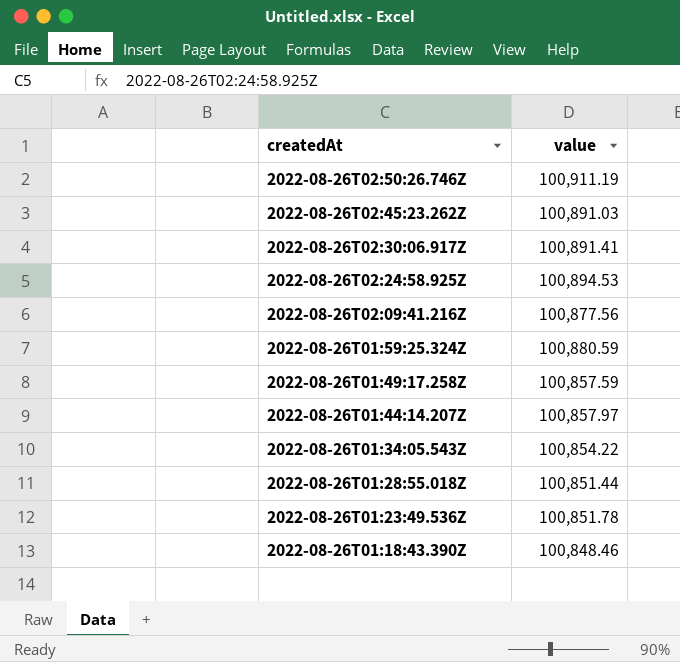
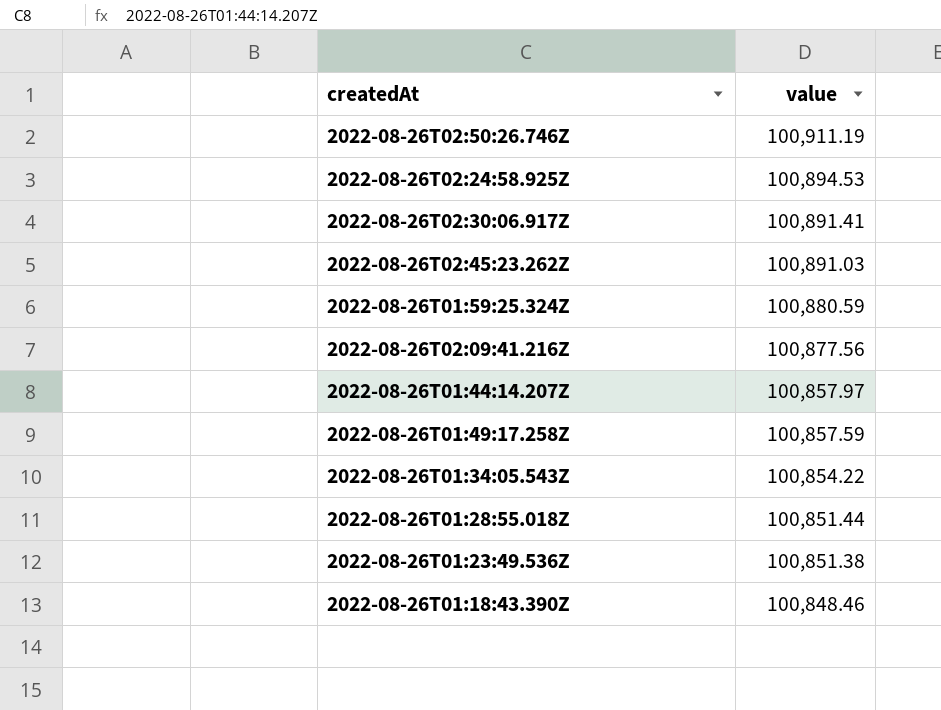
row order: createdAt descending -> value descending
2022-08-26T01:23:49.536Z | value: 100,851.78 -> 100,851.38

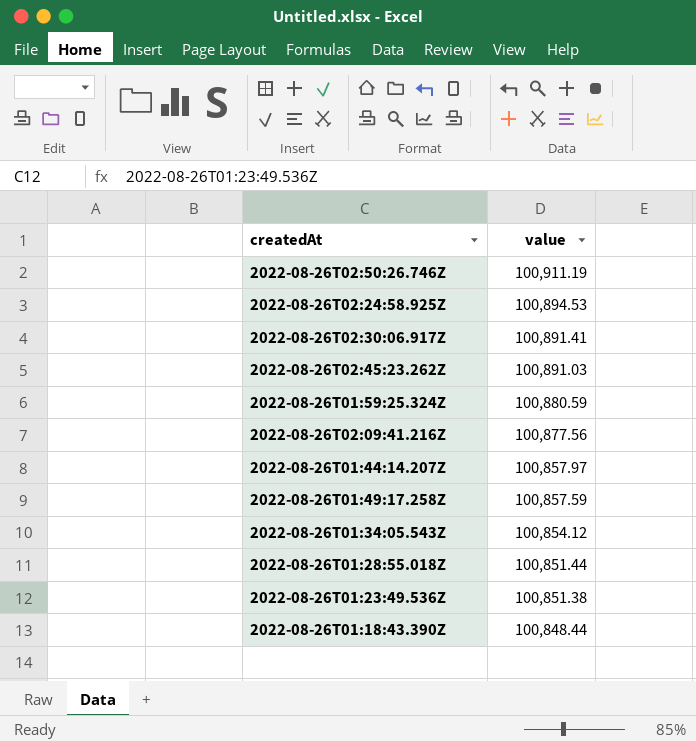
2022-08-26T01:34:05.543Z | value: 100,854.22 -> 100,854.12
2022-08-26T01:18:43.390Z | value: 100,848.46 -> 100,848.44

